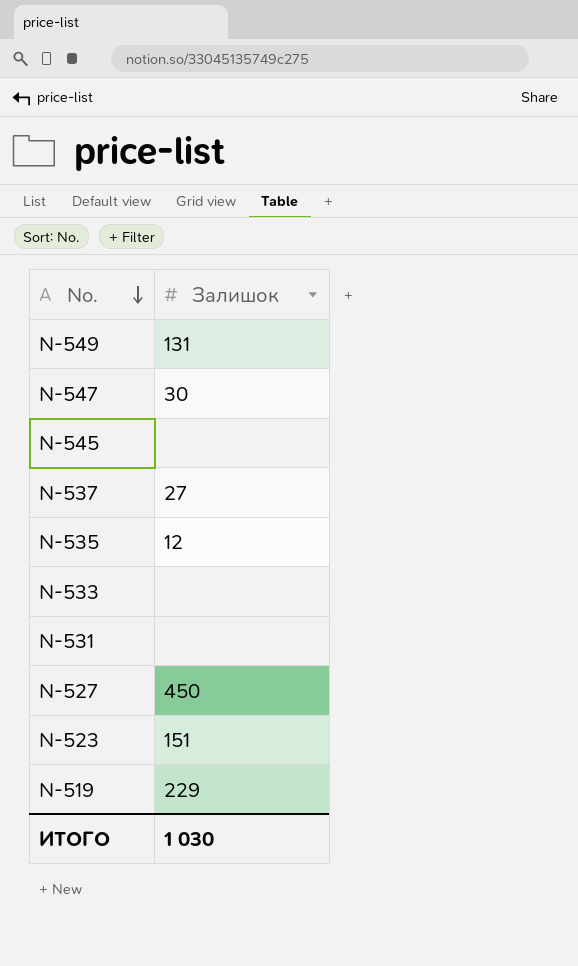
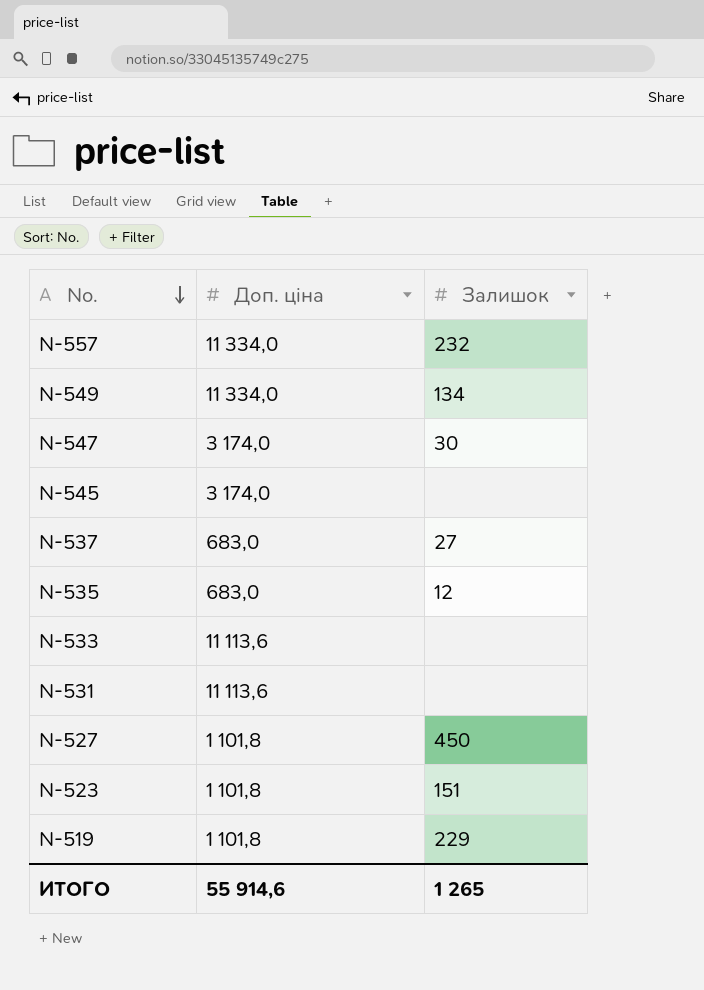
column Доп. ціна | position: none -> 2
row N-557: none -> 11 334,0 | 232
N-549 | Залишок: 131 -> 134
ИТОГО | Залишок: 1 030 -> 1 265

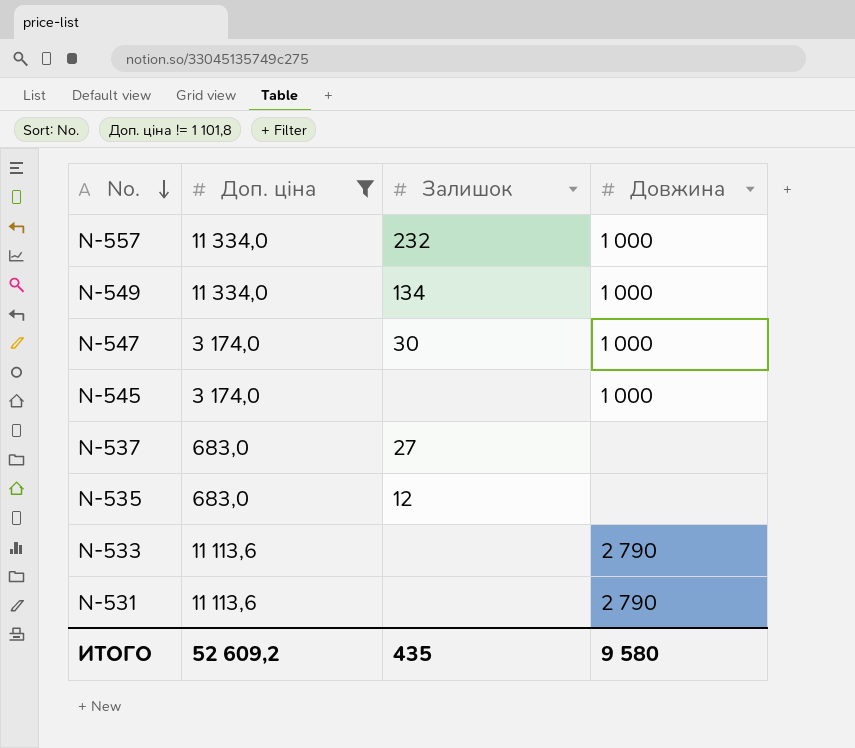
filter: none -> Доп. ціна != 1 101,8
column Довжина | position: none -> 4
ИТОГО | Доп. ціна: 55 914,6 -> 52 609,2
ИТОГО | Залишок: 1 265 -> 435

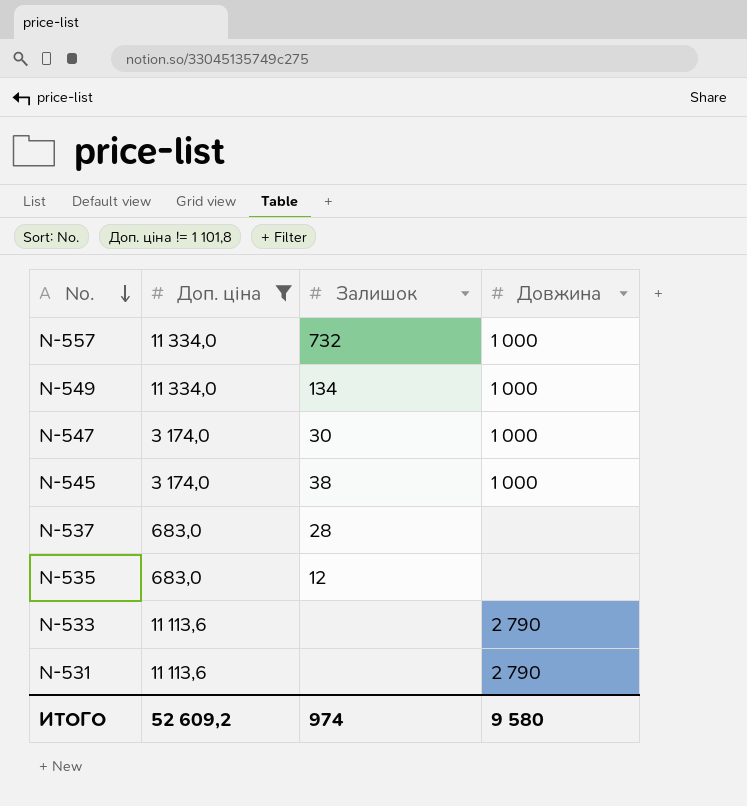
N-557 | Залишок: 232 -> 732
N-545 | Залишок: none -> 38
N-537 | Залишок: 27 -> 28
ИТОГО | Залишок: 435 -> 974

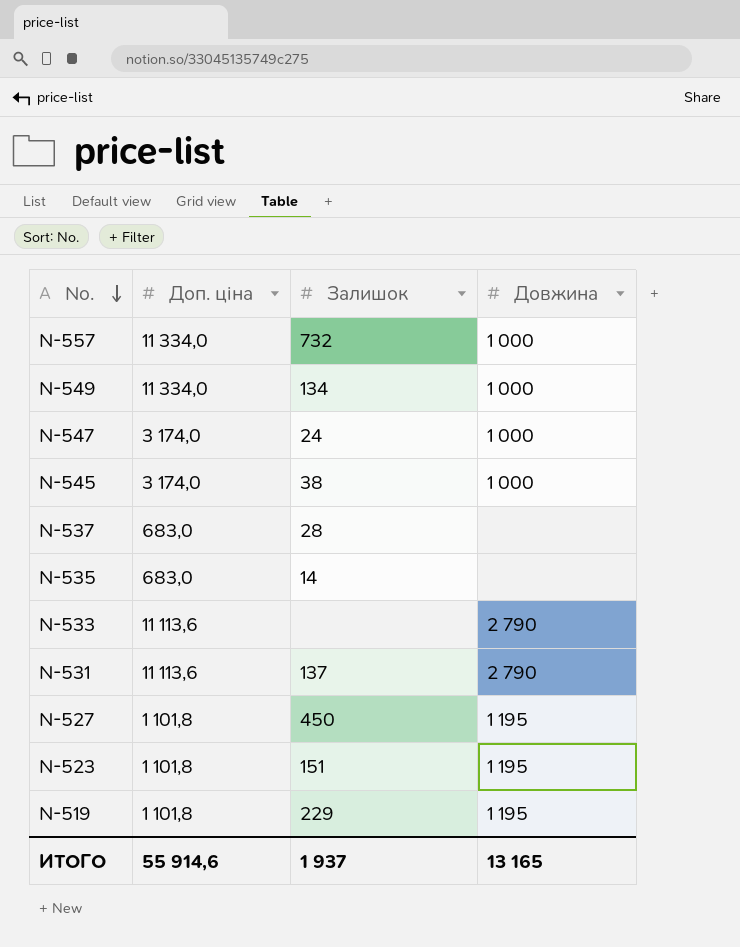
filter: Доп. ціна != 1 101,8 -> none
N-547 | Залишок: 30 -> 24
N-535 | Залишок: 12 -> 14
N-531 | Залишок: none -> 137
ИТОГО | Доп. ціна: 52 609,2 -> 55 914,6
ИТОГО | Залишок: 974 -> 1 937
ИТОГО | Довжина: 9 580 -> 13 165

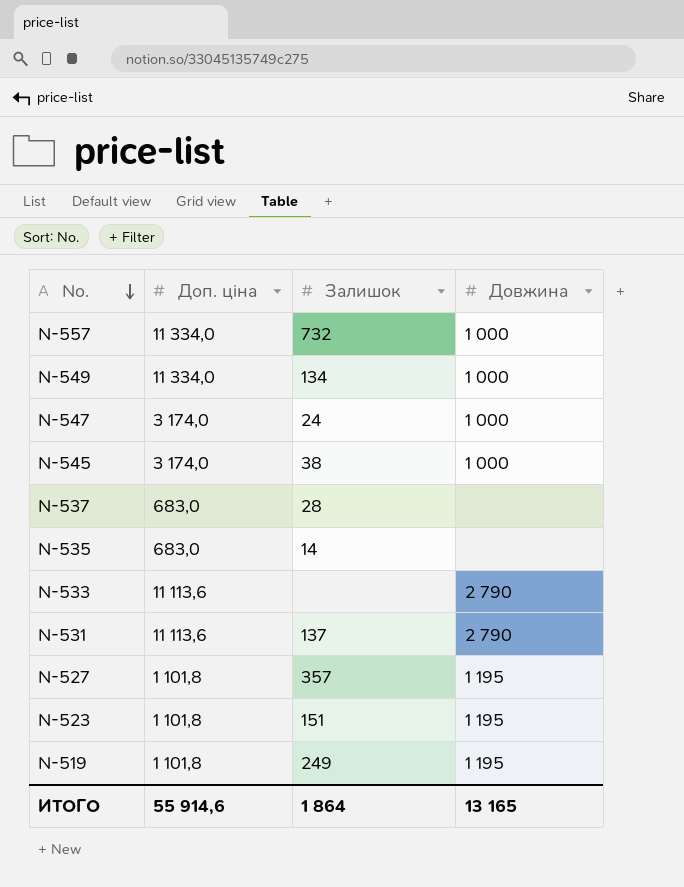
N-527 | Залишок: 450 -> 357
N-519 | Залишок: 229 -> 249
ИТОГО | Залишок: 1 937 -> 1 864

